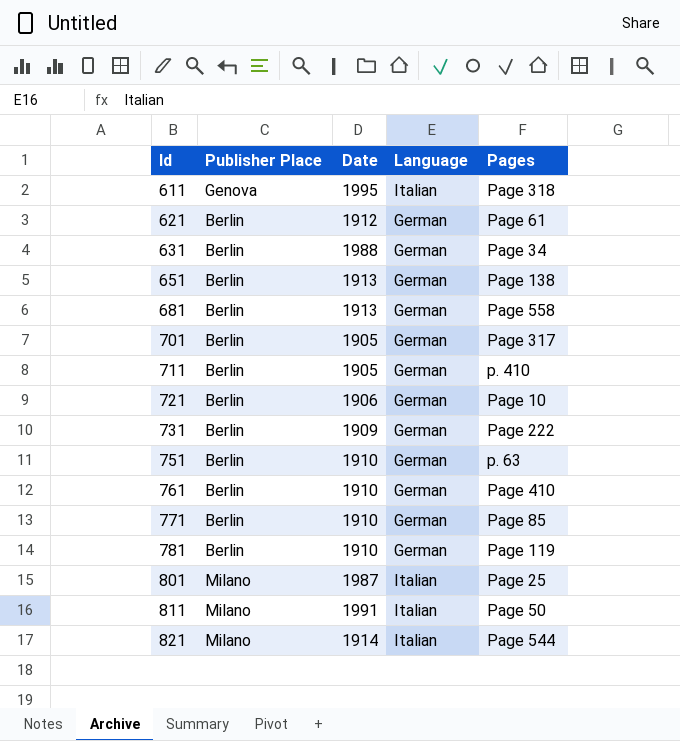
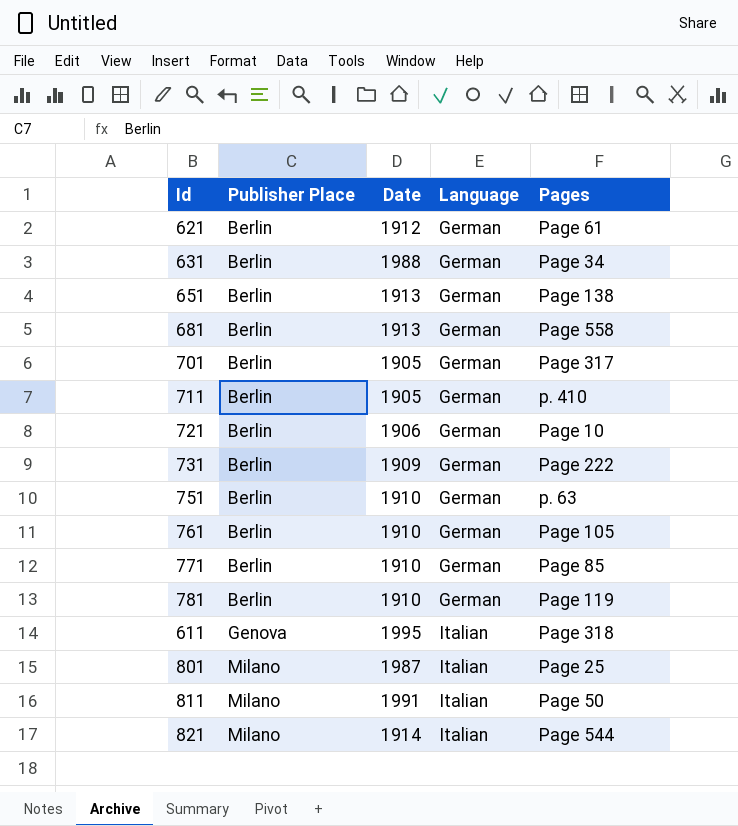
row order: Id ascending -> Publisher Place ascending
761 | Pages: Page 410 -> Page 105

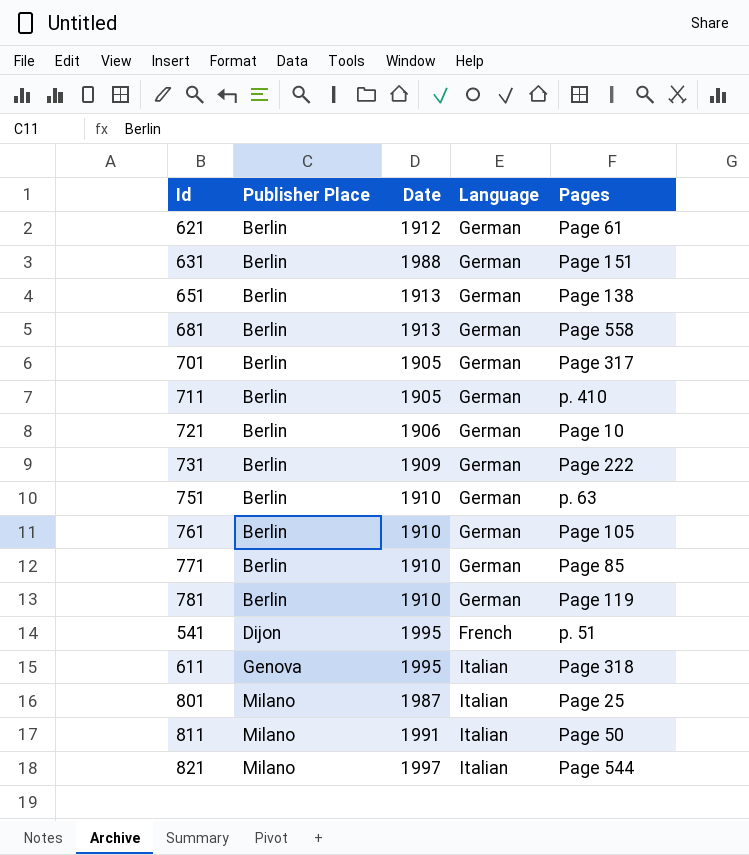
631 | Pages: Page 34 -> Page 151
row 541: none -> Dijon | 1995 | French | p. 51
821 | Date: 1914 -> 1997

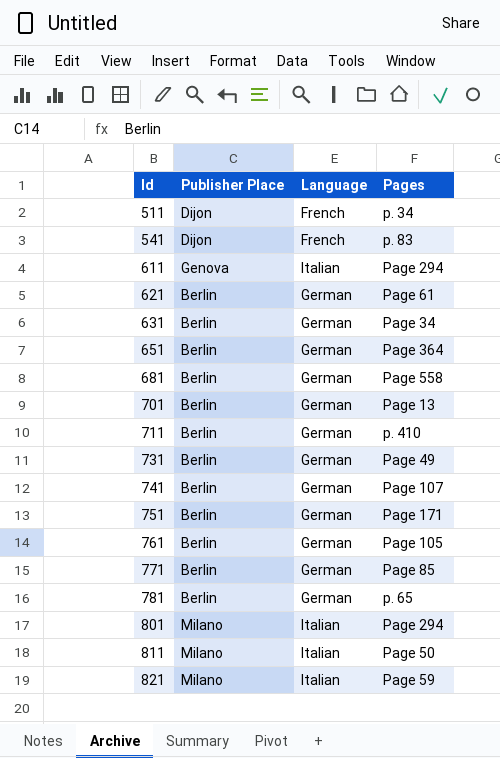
row order: Publisher Place ascending -> Id ascending
column Date | position: 3 -> none
row 721: Berlin | 1906 | German | Page 10 -> none
row 511: none -> Dijon | French | p. 34
541 | Pages: p. 51 -> p. 83
611 | Pages: Page 318 -> Page 294
631 | Pages: Page 151 -> Page 34
651 | Pages: Page 138 -> Page 364
701 | Pages: Page 317 -> Page 13
731 | Pages: Page 222 -> Page 49
row 741: none -> Berlin | German | Page 107
751 | Pages: p. 63 -> Page 171
781 | Pages: Page 119 -> p. 65
801 | Pages: Page 25 -> Page 294
821 | Pages: Page 544 -> Page 59

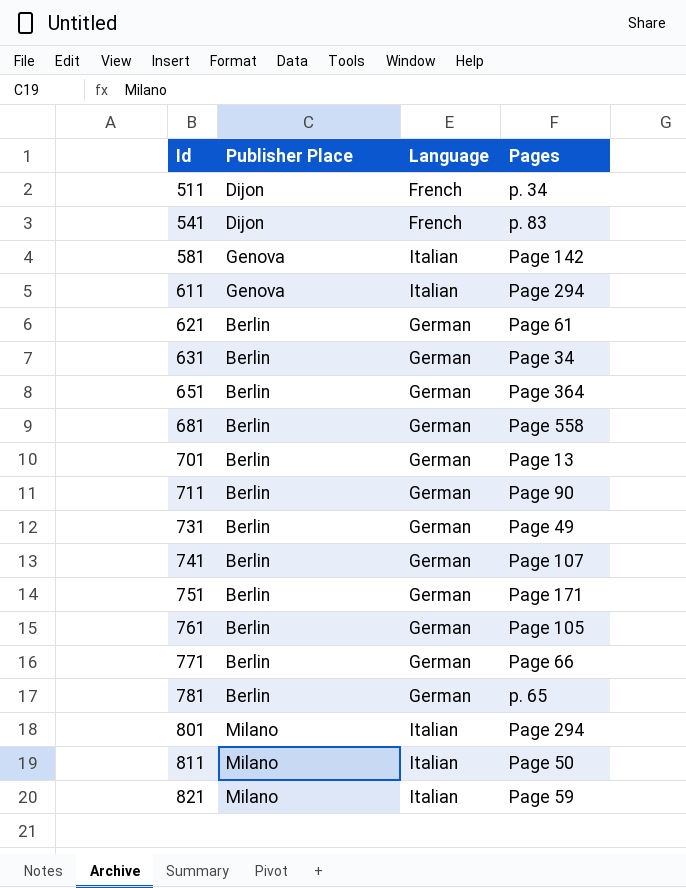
row 581: none -> Genova | Italian | Page 142
711 | Pages: p. 410 -> Page 90
771 | Pages: Page 85 -> Page 66

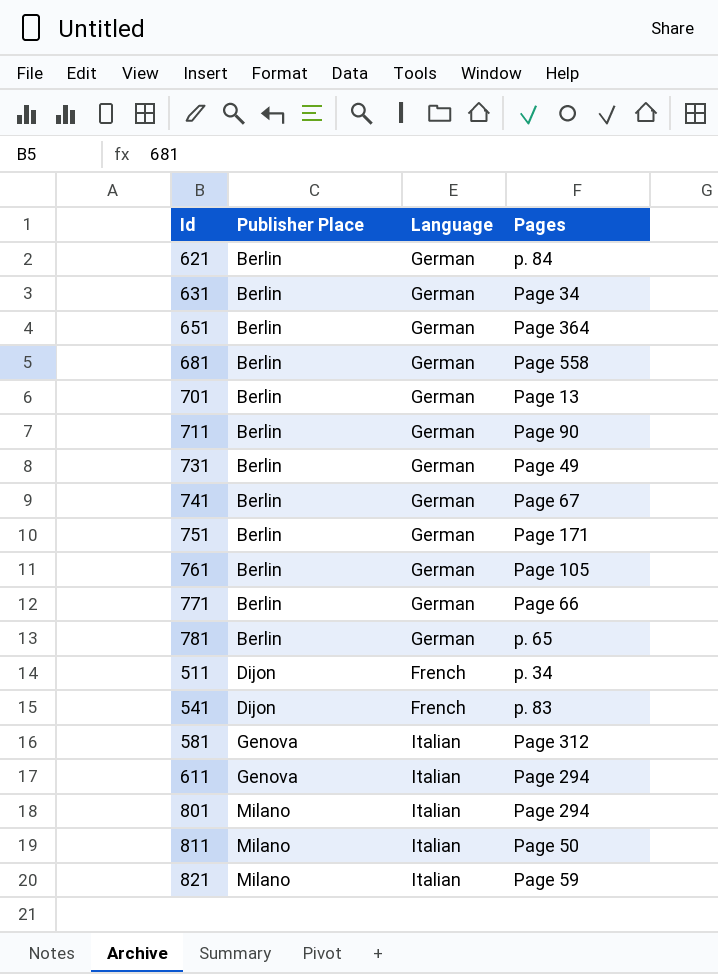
row order: Id ascending -> Publisher Place ascending
621 | Pages: Page 61 -> p. 84
741 | Pages: Page 107 -> Page 67
581 | Pages: Page 142 -> Page 312

